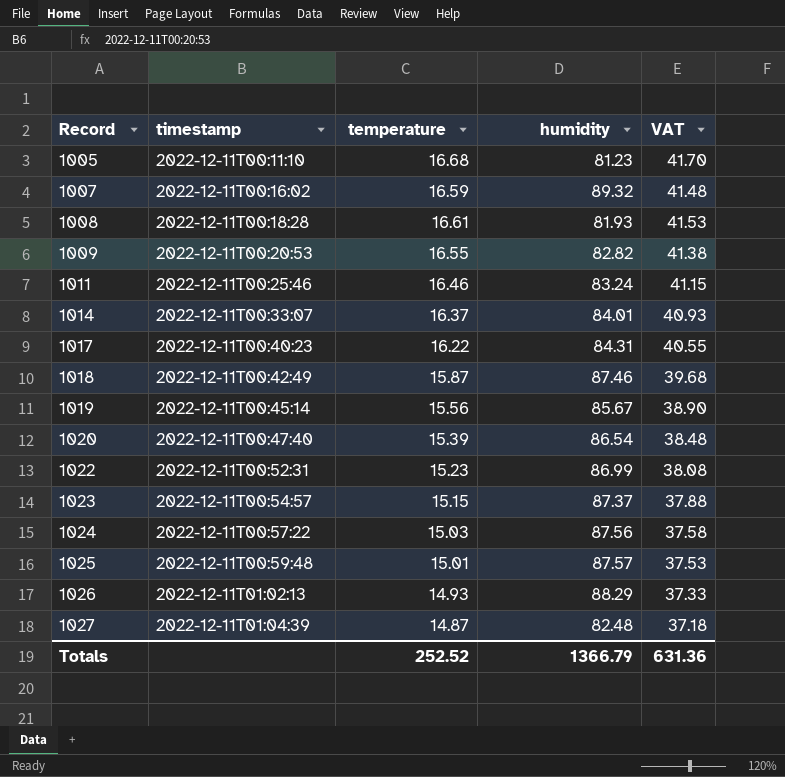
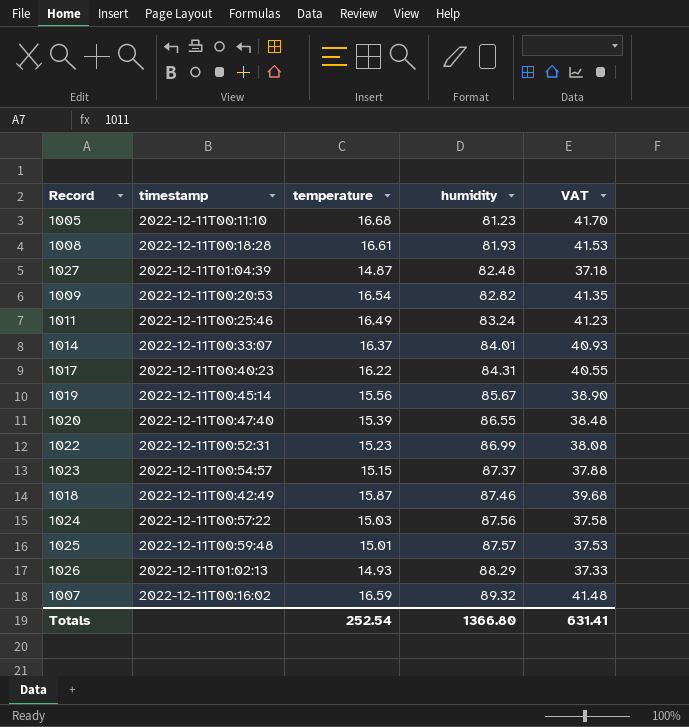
row order: Record ascending -> humidity ascending
1009 | temperature: 16.55 -> 16.54
1009 | VAT: 41.38 -> 41.35
1011 | temperature: 16.46 -> 16.49
1011 | VAT: 41.15 -> 41.23
1020 | humidity: 86.54 -> 86.55
Totals | temperature: 252.52 -> 252.54
Totals | humidity: 1366.79 -> 1366.80
Totals | VAT: 631.36 -> 631.41

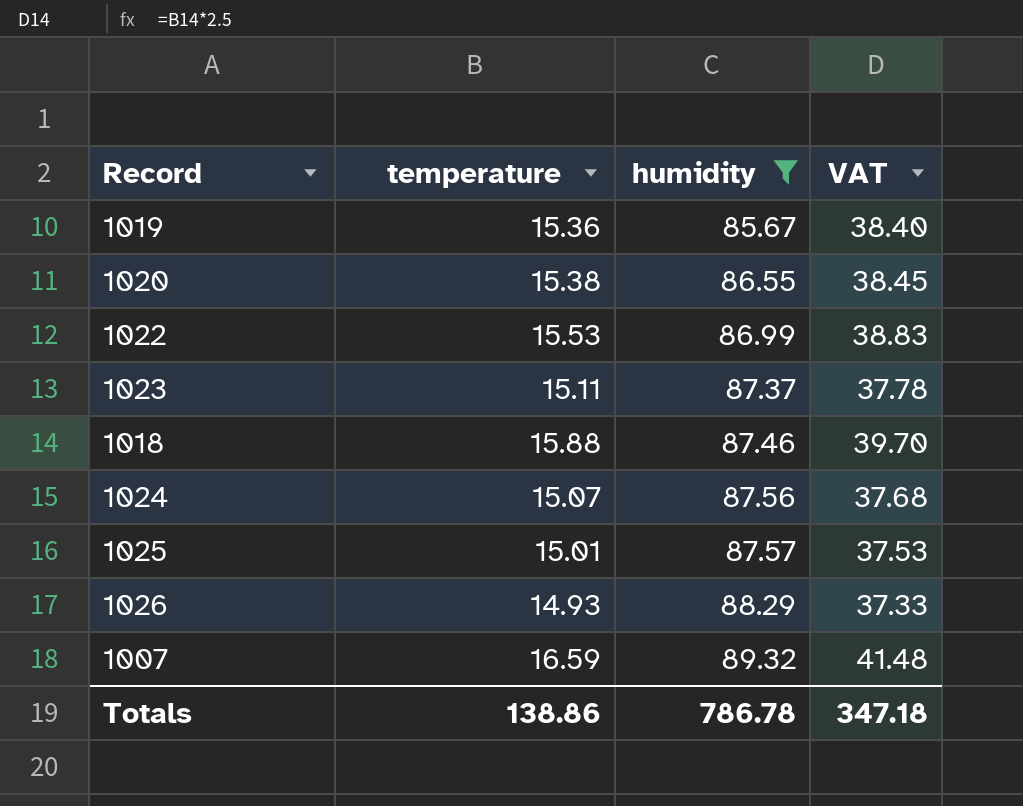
filter: none -> humidity >= 85.67
column timestamp | position: 2 -> none
1019 | temperature: 15.56 -> 15.36
1019 | VAT: 38.90 -> 38.40
1020 | temperature: 15.39 -> 15.38
1020 | VAT: 38.48 -> 38.45
1022 | temperature: 15.23 -> 15.53
1022 | VAT: 38.08 -> 38.83
1023 | temperature: 15.15 -> 15.11
1023 | VAT: 37.88 -> 37.78
1018 | temperature: 15.87 -> 15.88
1018 | VAT: 39.68 -> 39.70
1024 | temperature: 15.03 -> 15.07
1024 | VAT: 37.58 -> 37.68
Totals | temperature: 252.54 -> 138.86
Totals | humidity: 1366.80 -> 786.78
Totals | VAT: 631.41 -> 347.18

